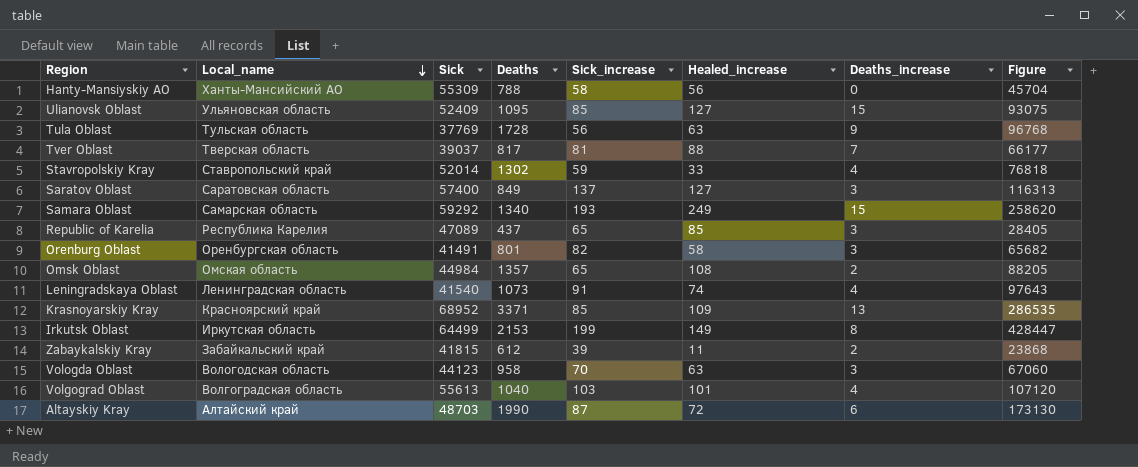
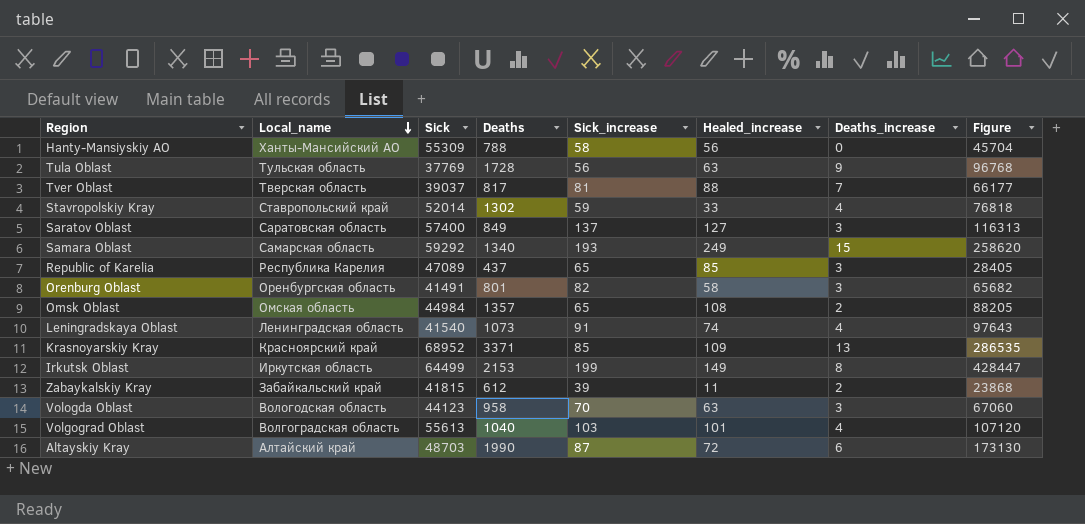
row Ulianovsk Oblast: Ульяновская область | 52409 | 1095 | 85 | 127 | 15 | 93075 -> none

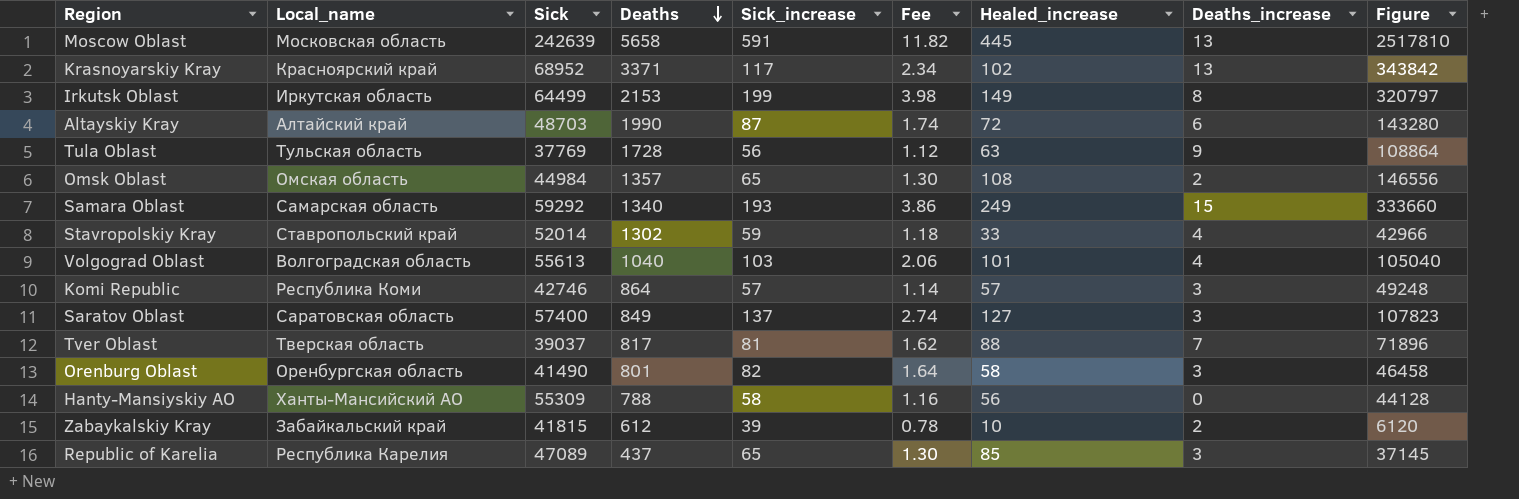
row order: Local_name descending -> Deaths descending
column Fee | formula: none -> [Sick_increase] * 0.02
column Figure | formula: [Deaths] * [Sick_increase] -> [Deaths] * [Healed_increase]
row Leningradskaya Oblast: Ленинградская область | 41540 | 1073 | 91 | 74 | 4 | 97643 -> none
row Vologda Oblast: Вологодская область | 44123 | 958 | 70 | 63 | 3 | 67060 -> none
row Moscow Oblast: none -> Московская область | 242639 | 5658 | 591 | 11.82 | 445 | 13 | 2517810
Krasnoyarskiy Kray | Sick_increase: 85 -> 117
Krasnoyarskiy Kray | Healed_increase: 109 -> 102
row Komi Republic: none -> Республика Коми | 42746 | 864 | 57 | 1.14 | 57 | 3 | 49248
Orenburg Oblast | Sick: 41491 -> 41490
Zabaykalskiy Kray | Healed_increase: 11 -> 10

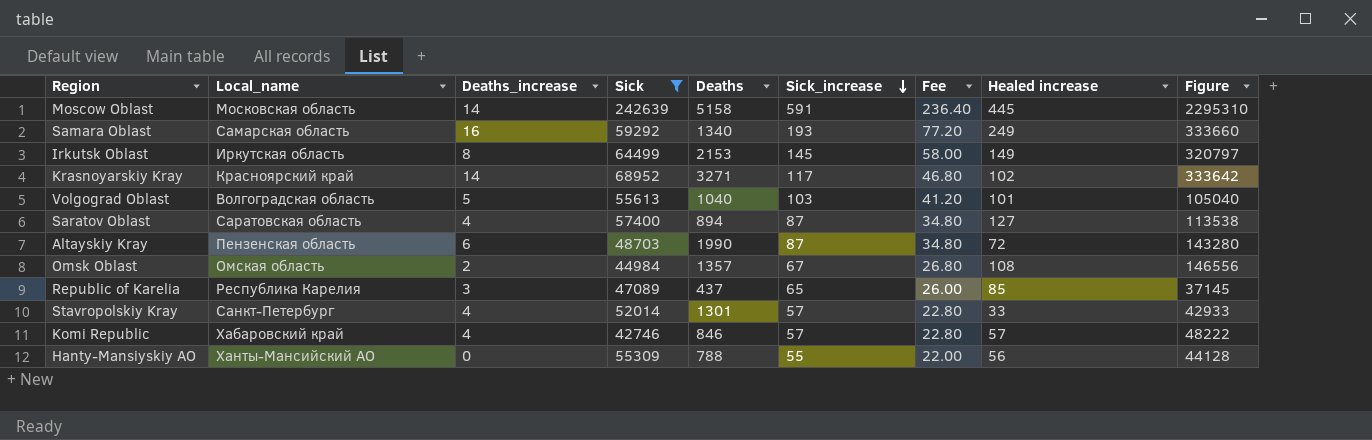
filter: none -> Sick >= 42746
row order: Deaths descending -> Sick_increase descending
column Deaths_increase | position: 8 -> 3
column Fee | formula: [Sick_increase] * 0.02 -> [Sick_increase] * 0.4
column name: Healed_increase -> Healed increase
Moscow Oblast | Deaths_increase: 13 -> 14
Moscow Oblast | Deaths: 5658 -> 5158
Moscow Oblast | Figure: 2517810 -> 2295310
Samara Oblast | Deaths_increase: 15 -> 16
Irkutsk Oblast | Sick_increase: 199 -> 145
Krasnoyarskiy Kray | Deaths_increase: 13 -> 14
Krasnoyarskiy Kray | Deaths: 3371 -> 3271
Krasnoyarskiy Kray | Figure: 343842 -> 333642
Volgograd Oblast | Deaths_increase: 4 -> 5
Saratov Oblast | Deaths_increase: 3 -> 4
Saratov Oblast | Deaths: 849 -> 894
Saratov Oblast | Sick_increase: 137 -> 87
Saratov Oblast | Figure: 107823 -> 113538
Altayskiy Kray | Local_name: Алтайский край -> Пензенская область
Omsk Oblast | Sick_increase: 65 -> 67
Stavropolskiy Kray | Local_name: Ставропольский край -> Санкт-Петербург
Stavropolskiy Kray | Deaths: 1302 -> 1301
Stavropolskiy Kray | Sick_increase: 59 -> 57
Stavropolskiy Kray | Figure: 42966 -> 42933
Komi Republic | Local_name: Республика Коми -> Хабаровский край
Komi Republic | Deaths_increase: 3 -> 4
Komi Republic | Deaths: 864 -> 846
Komi Republic | Figure: 49248 -> 48222
Hanty-Mansiyskiy AO | Sick_increase: 58 -> 55

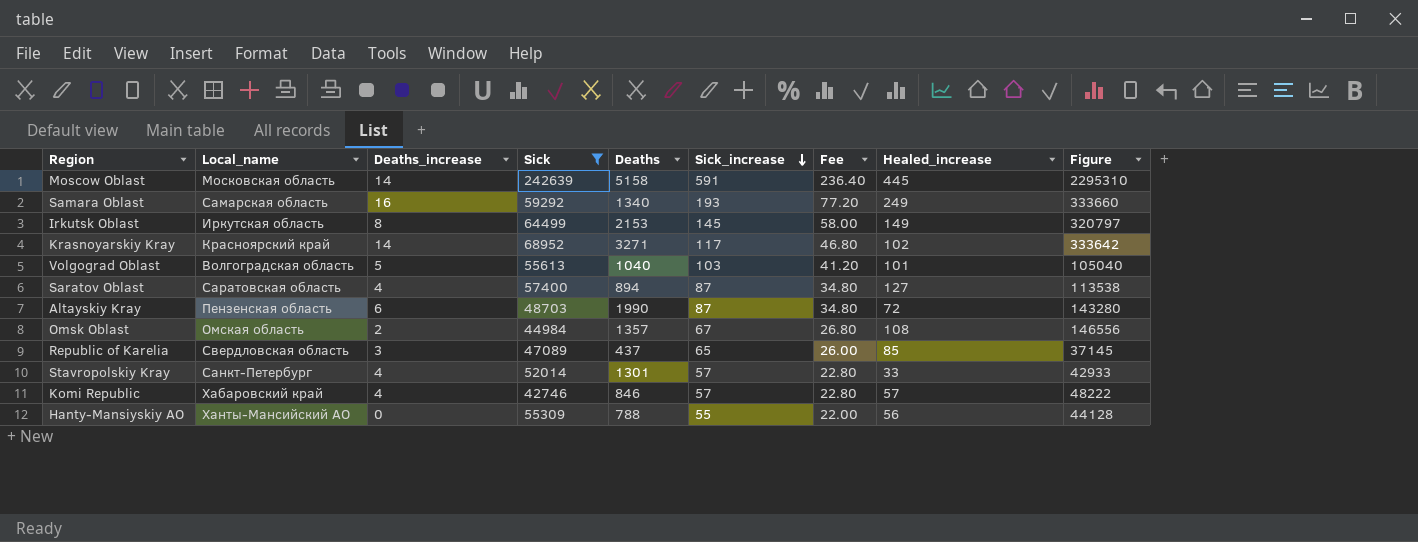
column name: Healed increase -> Healed_increase
Republic of Karelia | Local_name: Республика Карелия -> Свердловская область

